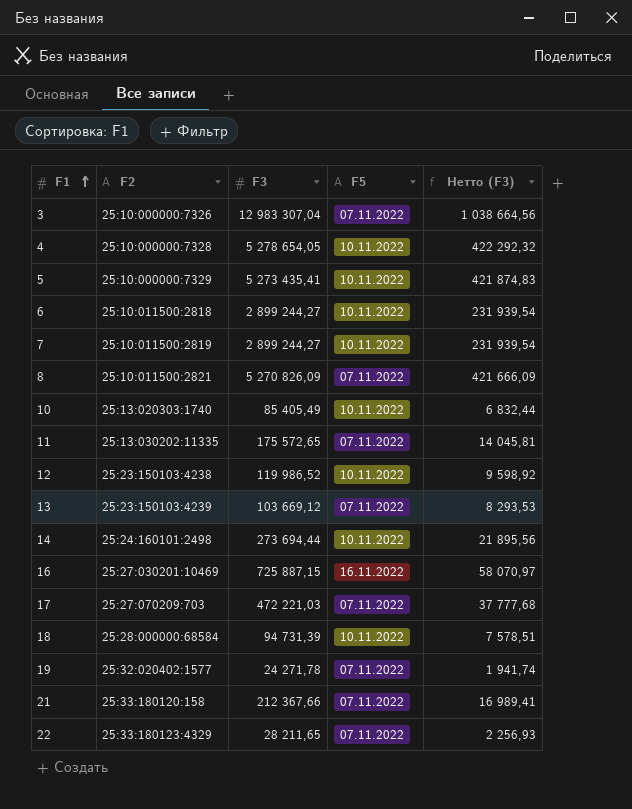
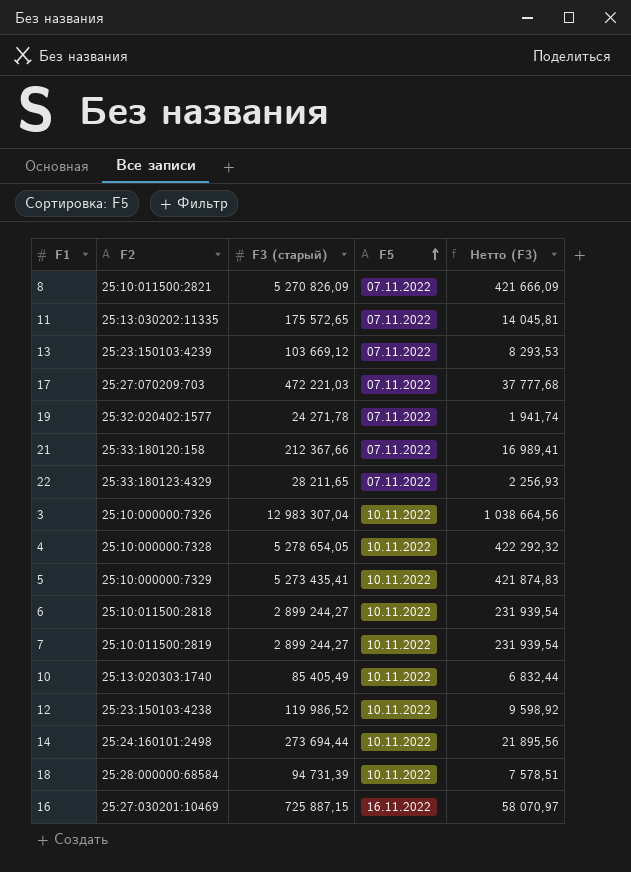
row order: F1 ascending -> F5 ascending
column name: F3 -> F3 (старый)
3 | F5: 07.11.2022 -> 10.11.2022

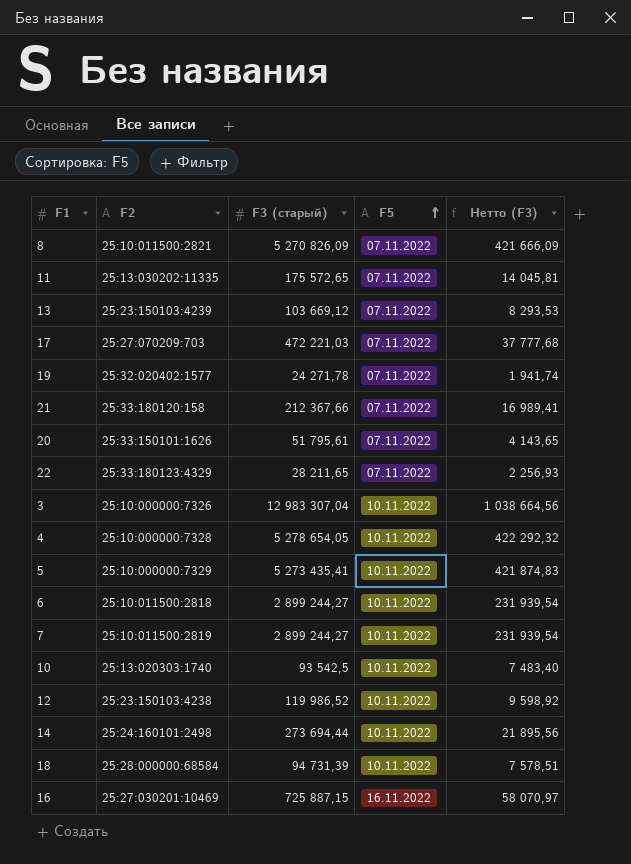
row 20: none -> 25:33:150101:1626 | 51 795,61 | 07.11.2022 | 4 143,65
10 | F3 (старый): 85 405,49 -> 93 542,5
10 | Нетто (F3): 6 832,44 -> 7 483,40

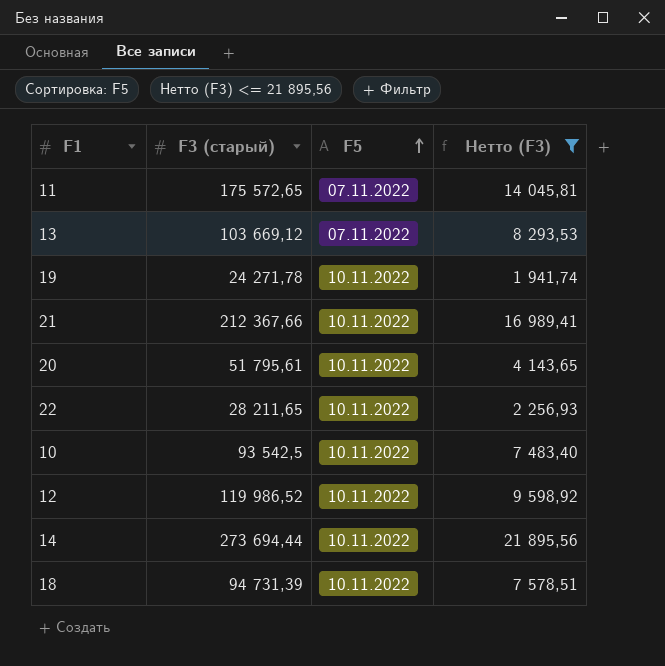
filter: none -> Нетто (F3) <= 21 895,56
column F2 | position: 2 -> none
19 | F5: 07.11.2022 -> 10.11.2022
21 | F5: 07.11.2022 -> 10.11.2022
20 | F5: 07.11.2022 -> 10.11.2022
22 | F5: 07.11.2022 -> 10.11.2022

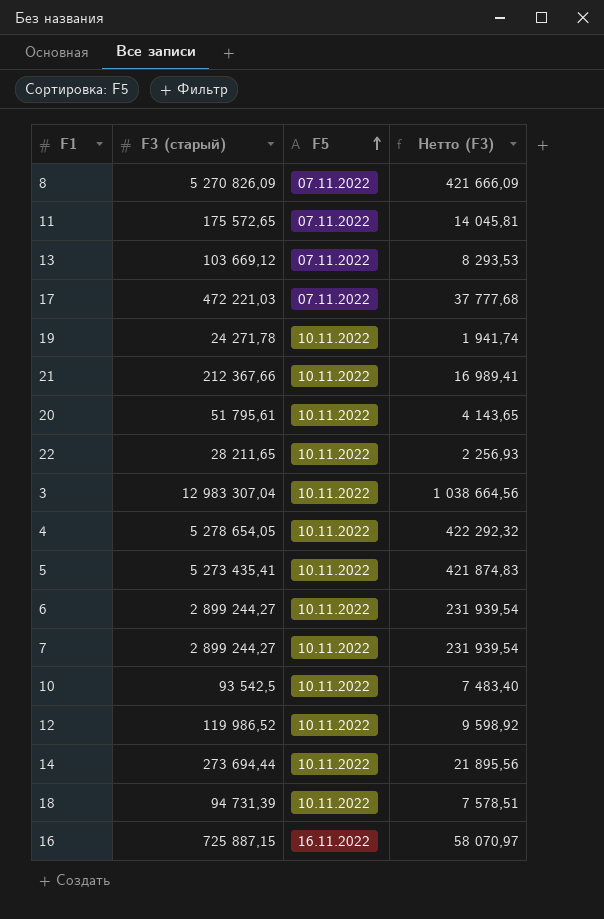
filter: Нетто (F3) <= 21 895,56 -> none

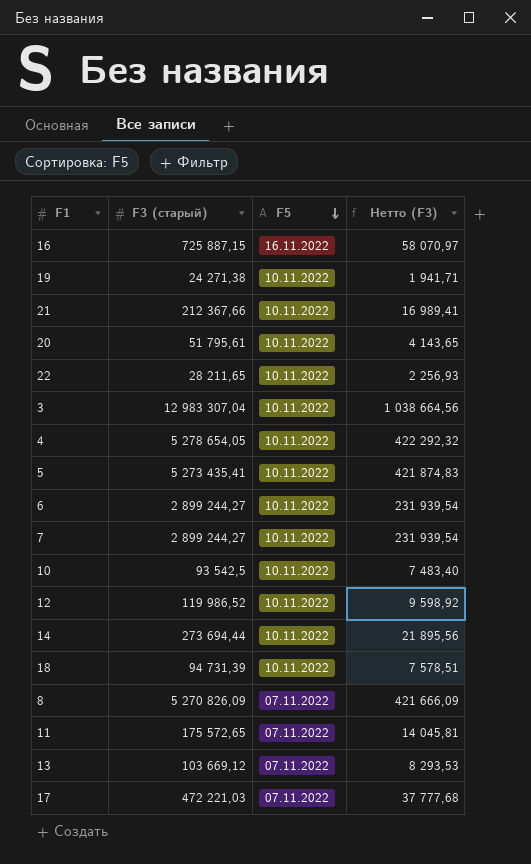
row order: F5 ascending -> F5 descending
19 | F3 (старый): 24 271,78 -> 24 271,38
19 | Нетто (F3): 1 941,74 -> 1 941,71

